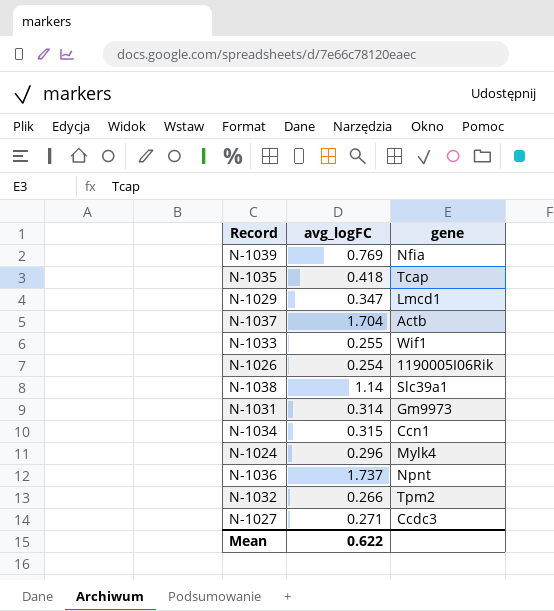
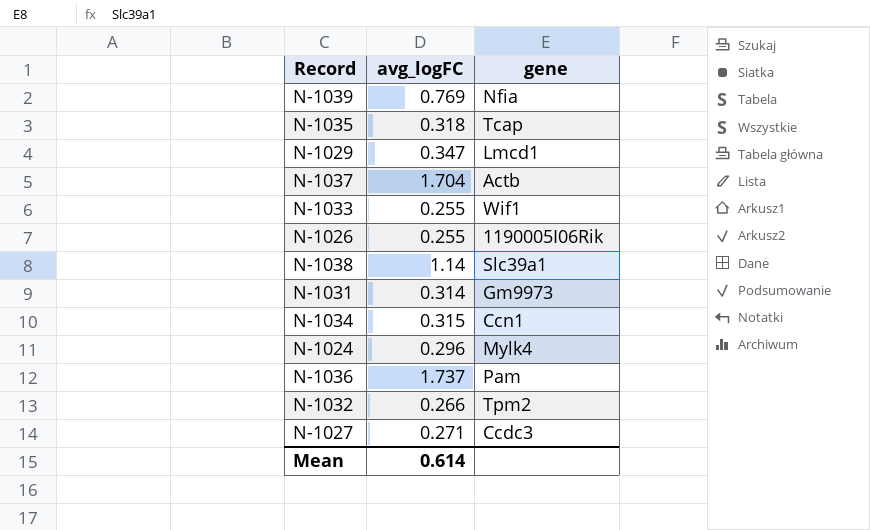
N-1035 | avg_logFC: 0.418 -> 0.318
N-1026 | avg_logFC: 0.254 -> 0.255
N-1036 | gene: Npnt -> Pam
Mean | avg_logFC: 0.622 -> 0.614

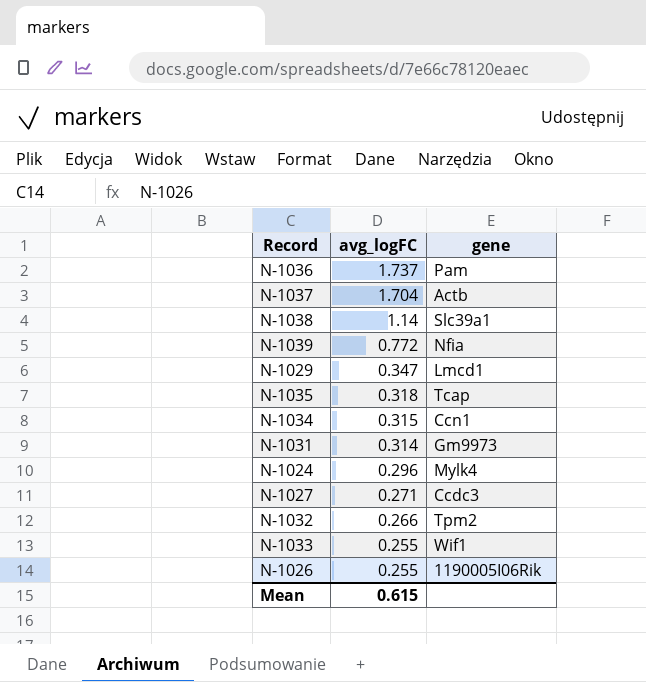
row order: none -> avg_logFC descending
N-1039 | avg_logFC: 0.769 -> 0.772
Mean | avg_logFC: 0.614 -> 0.615

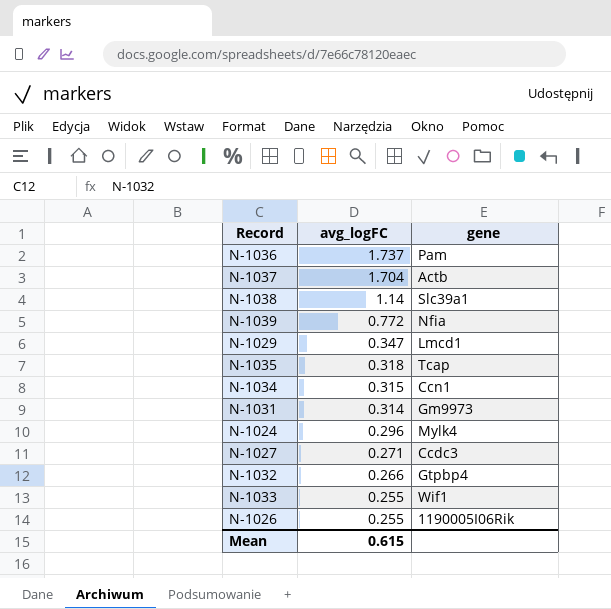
N-1032 | gene: Tpm2 -> Gtpbp4

